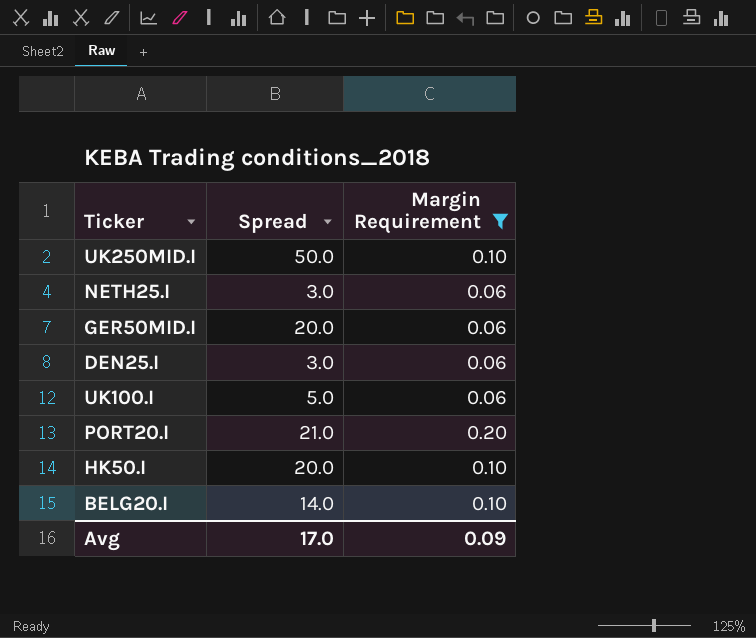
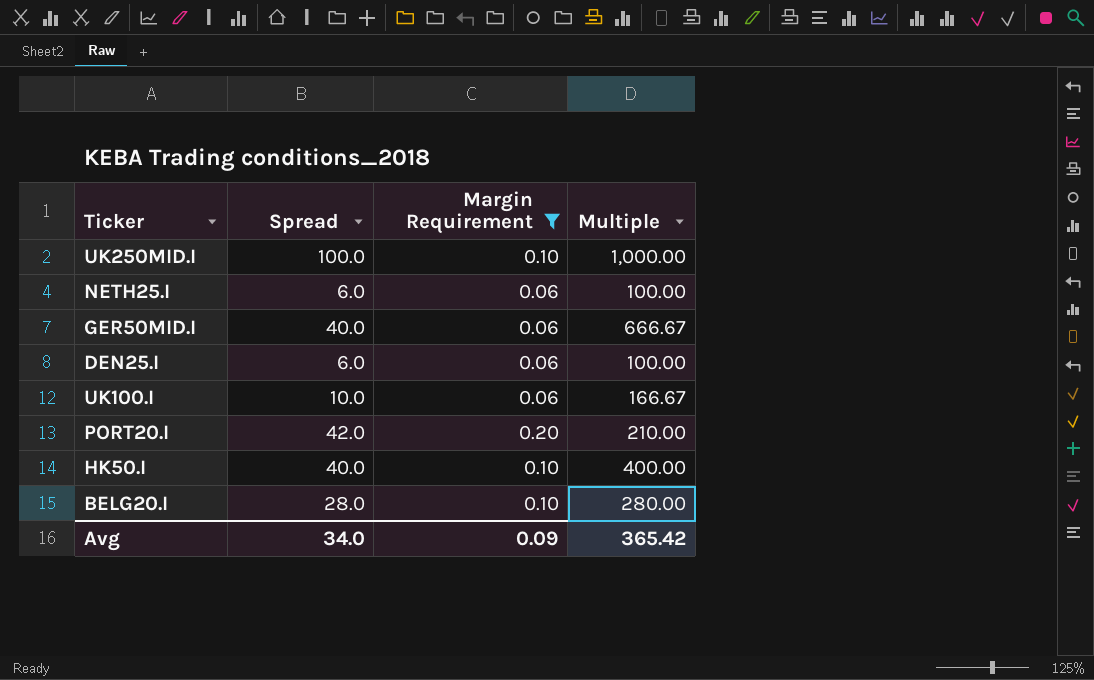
column Multiple | formula: none -> [Spread] / [Margin Requirement]
UK250MID.I | Spread: 50.0 -> 100.0
NETH25.I | Spread: 3.0 -> 6.0
GER50MID.I | Spread: 20.0 -> 40.0
DEN25.I | Spread: 3.0 -> 6.0
UK100.I | Spread: 5.0 -> 10.0
PORT20.I | Spread: 21.0 -> 42.0
HK50.I | Spread: 20.0 -> 40.0
BELG20.I | Spread: 14.0 -> 28.0
Avg | Spread: 17.0 -> 34.0

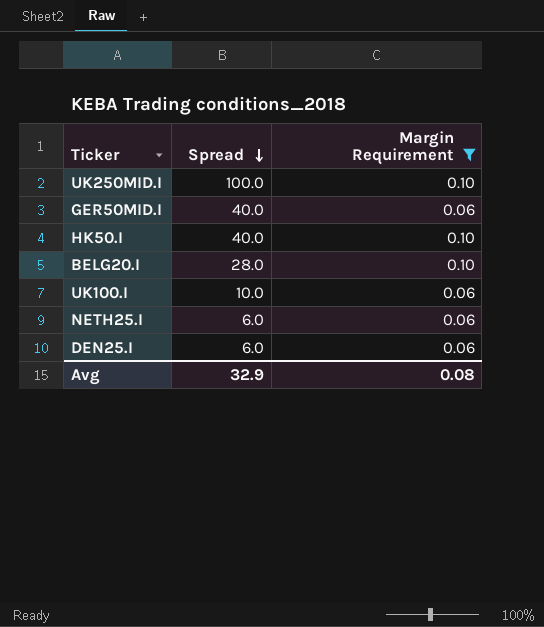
row order: none -> Spread descending
column Multiple | formula: [Spread] / [Margin Requirement] -> none
row PORT20.I: 42.0 | 0.20 | 210.00 -> none
Avg | Spread: 34.0 -> 32.9
Avg | Margin Requirement: 0.09 -> 0.08

